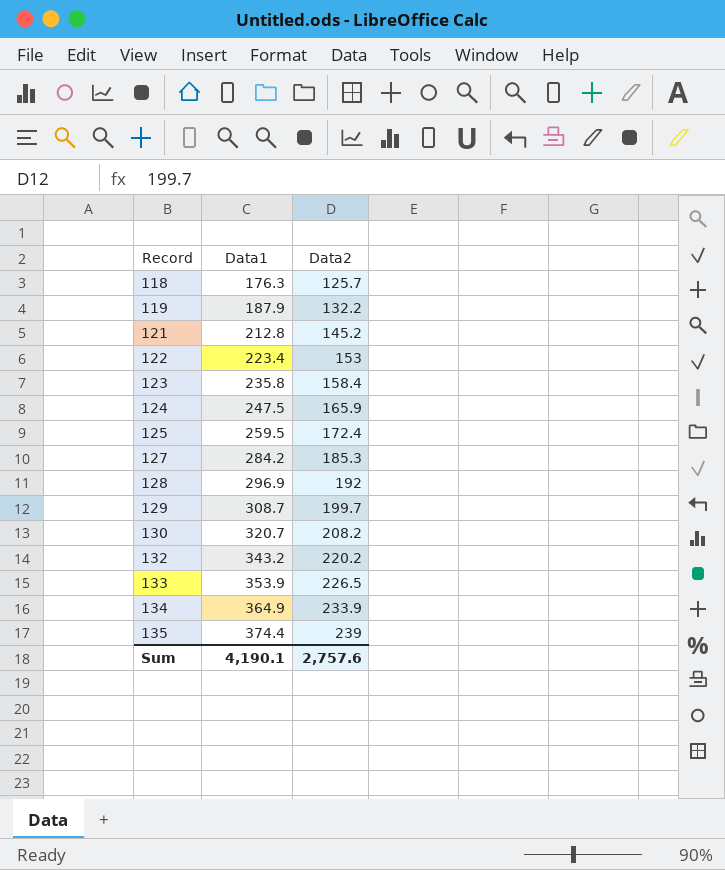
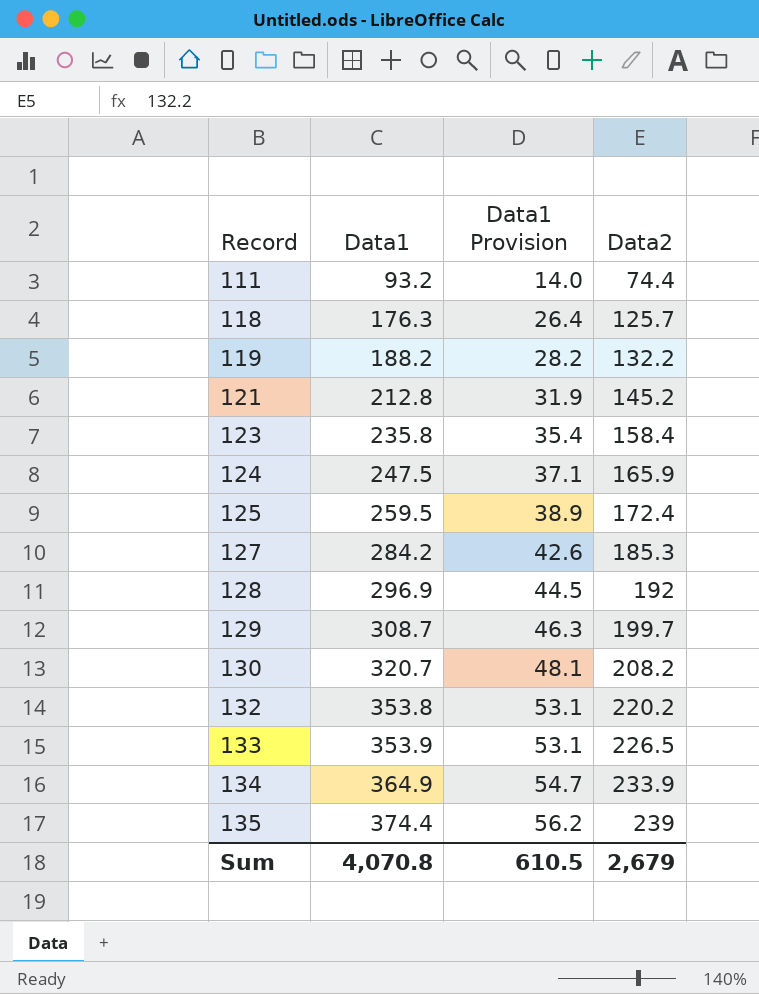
column Data1 Provision | formula: none -> [Data1] * 0.15
row 122: 223.4 | 153 -> none
row 111: none -> 93.2 | 14.0 | 74.4
119 | Data1: 187.9 -> 188.2
132 | Data1: 343.2 -> 353.8
Sum | Data1: 4,190.1 -> 4,070.8
Sum | Data2: 2,757.6 -> 2,679

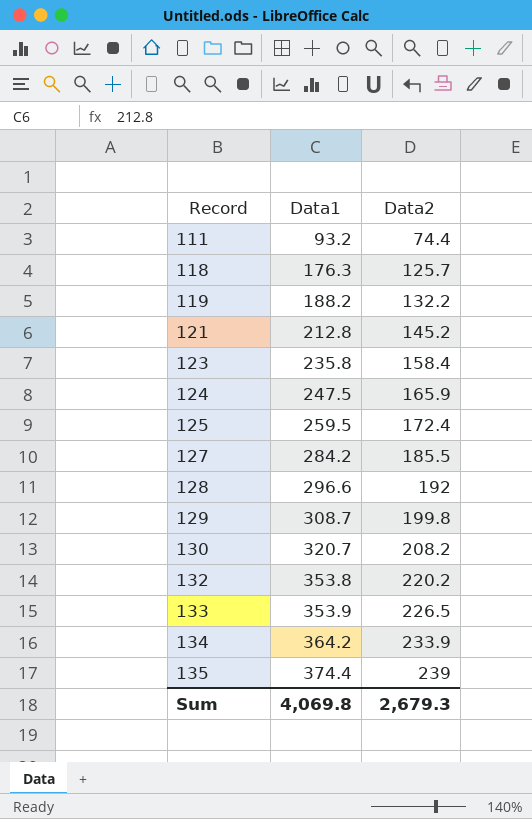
column Data1 Provision | formula: [Data1] * 0.15 -> none
127 | Data2: 185.3 -> 185.5
128 | Data1: 296.9 -> 296.6
129 | Data2: 199.7 -> 199.8
134 | Data1: 364.9 -> 364.2
Sum | Data1: 4,070.8 -> 4,069.8
Sum | Data2: 2,679 -> 2,679.3

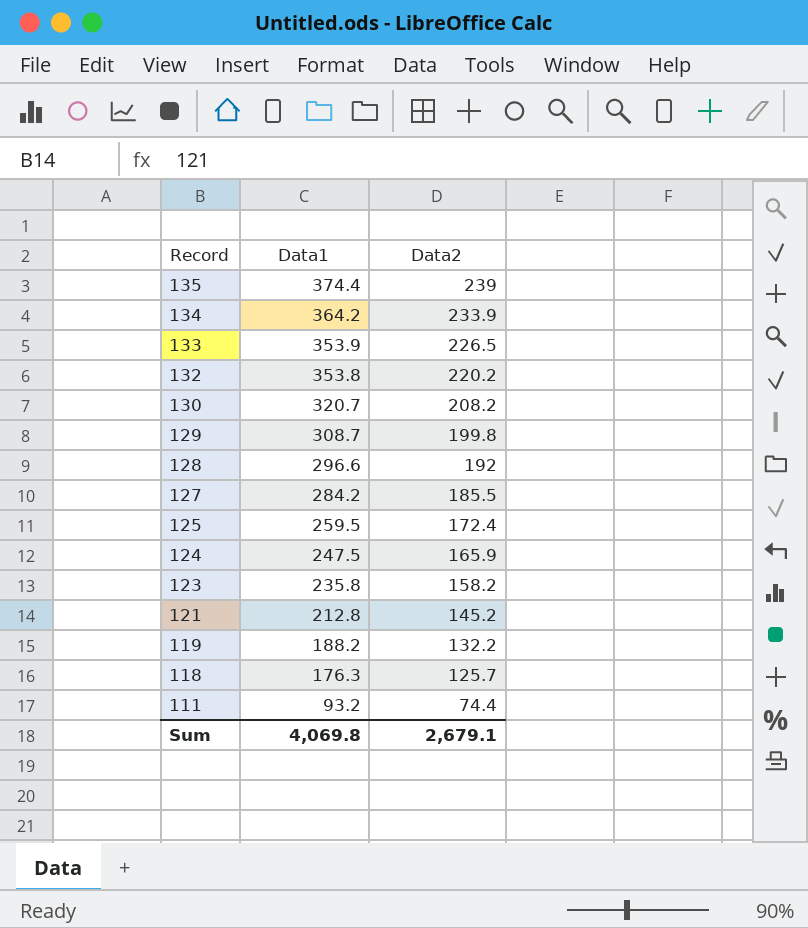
row order: Record ascending -> Record descending
123 | Data2: 158.4 -> 158.2
Sum | Data2: 2,679.3 -> 2,679.1

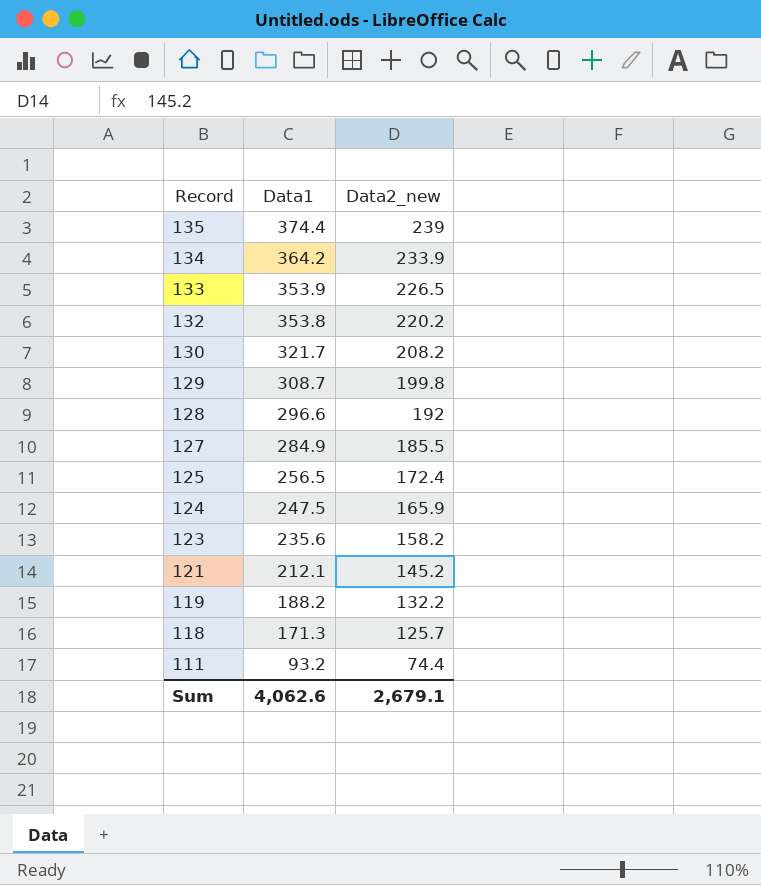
column name: Data2 -> Data2_new
130 | Data1: 320.7 -> 321.7
127 | Data1: 284.2 -> 284.9
125 | Data1: 259.5 -> 256.5
123 | Data1: 235.8 -> 235.6
121 | Data1: 212.8 -> 212.1
118 | Data1: 176.3 -> 171.3
Sum | Data1: 4,069.8 -> 4,062.6

